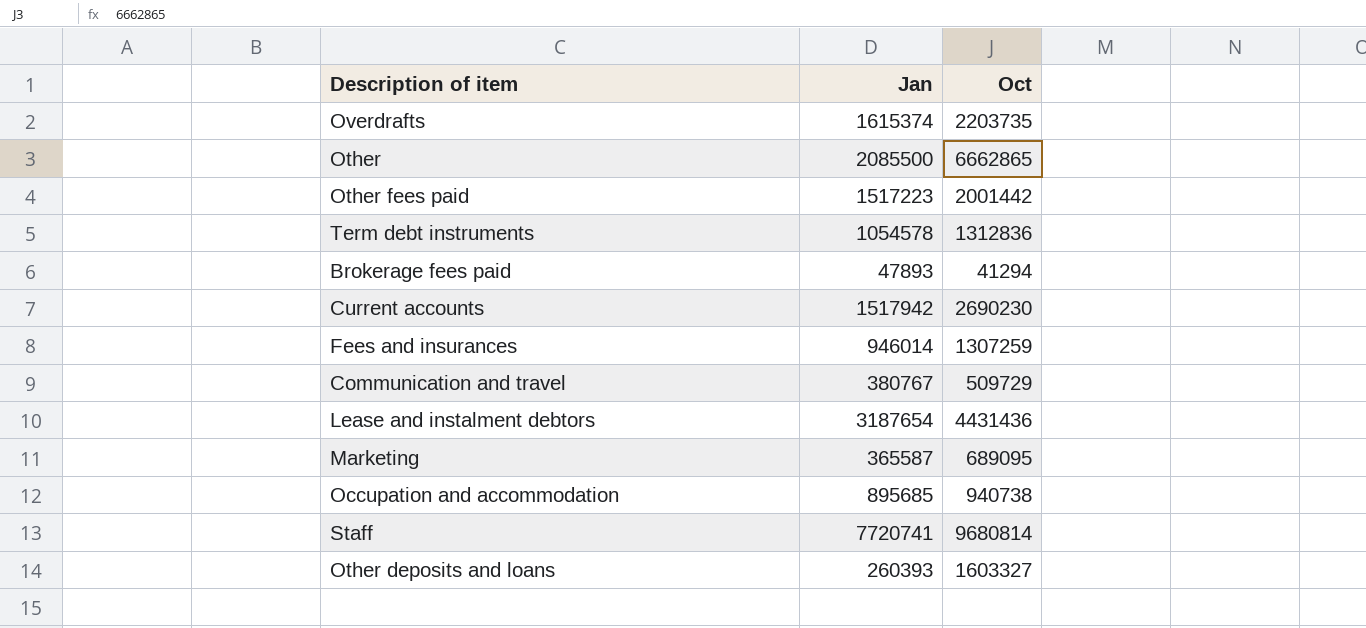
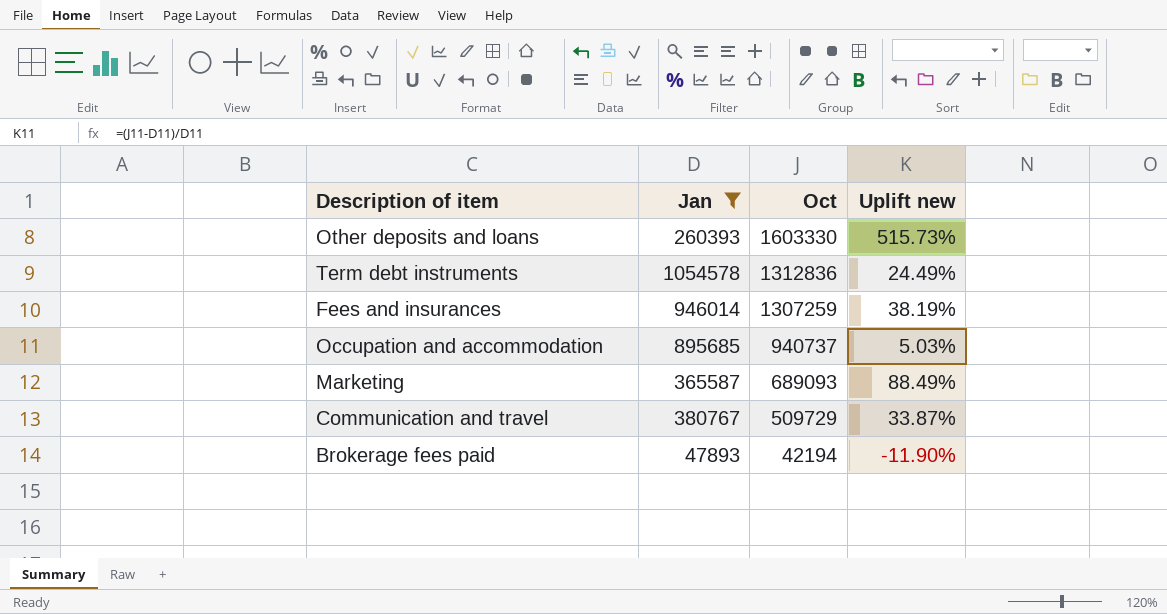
filter: none -> Jan <= 1054578
row order: none -> Oct descending
column Uplift new | formula: none -> ([Oct] - [Jan]) / [Jan]
Other deposits and loans | Oct: 1603327 -> 1603330
Occupation and accommodation | Oct: 940738 -> 940737
Marketing | Oct: 689095 -> 689093
Brokerage fees paid | Oct: 41294 -> 42194

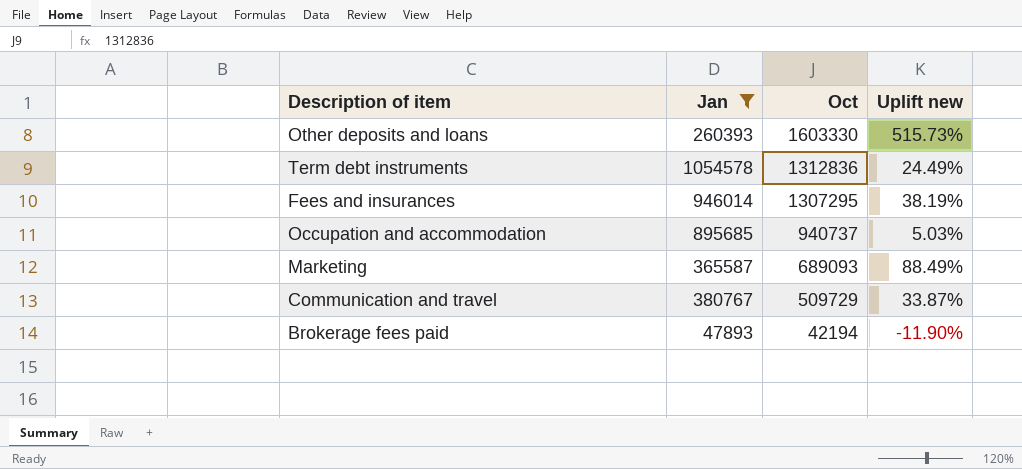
Fees and insurances | Oct: 1307259 -> 1307295

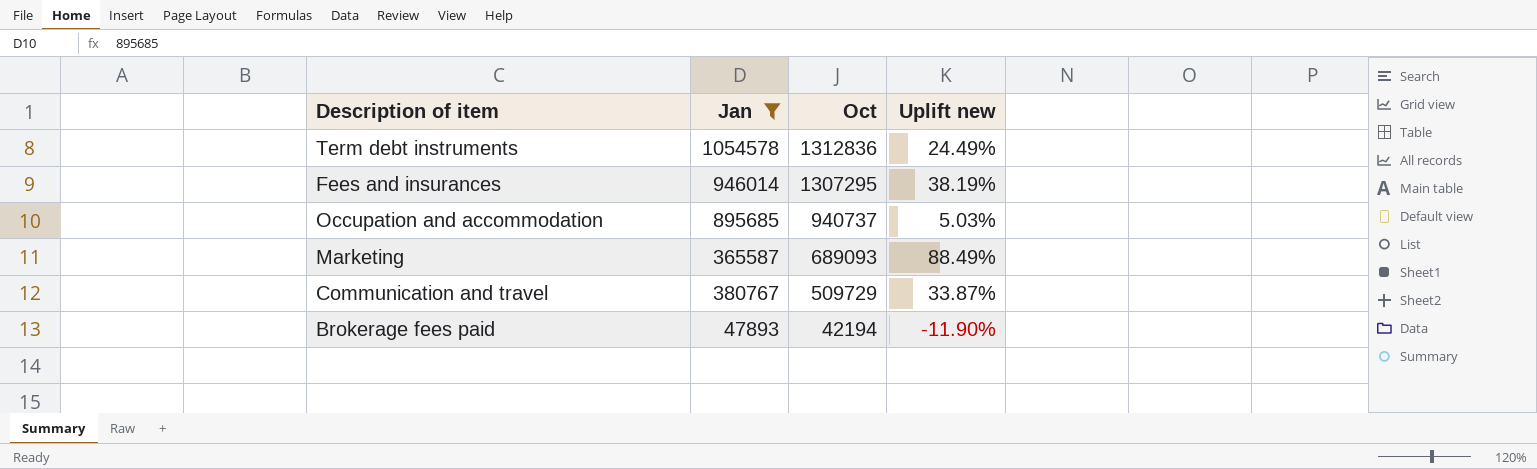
row Other deposits and loans: 260393 | 1603330 | 515.73% -> none

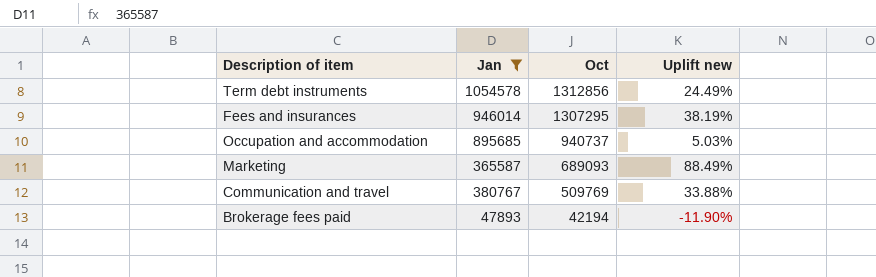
Term debt instruments | Oct: 1312836 -> 1312856
Communication and travel | Oct: 509729 -> 509769
Communication and travel | Uplift new: 33.87% -> 33.88%

